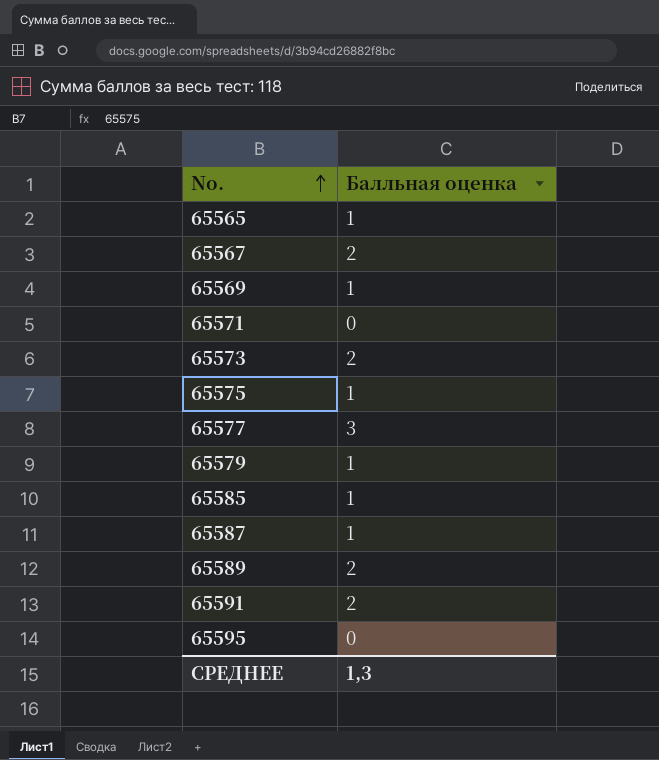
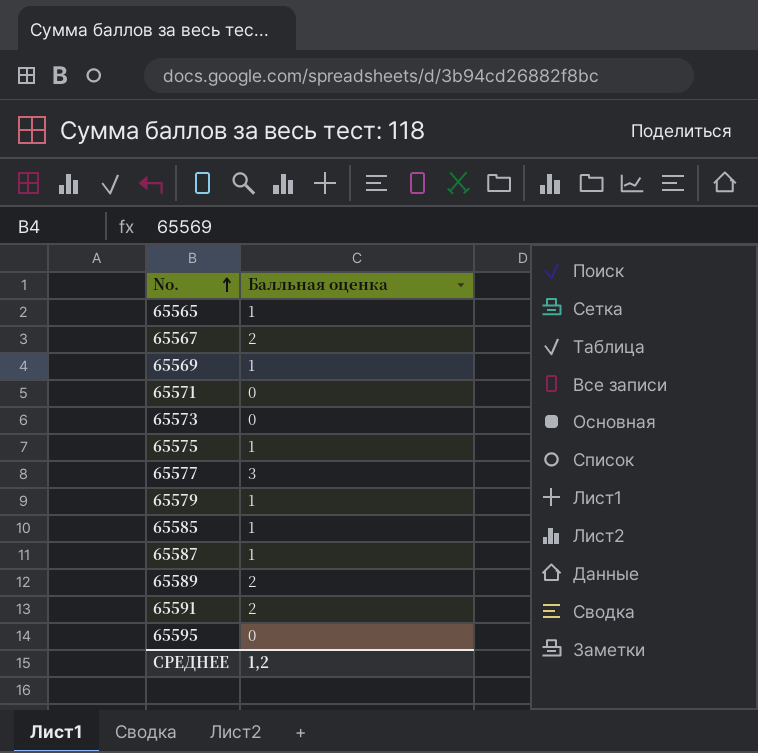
65573 | Балльная оценка: 2 -> 0
СРЕДНЕЕ | Балльная оценка: 1,3 -> 1,2

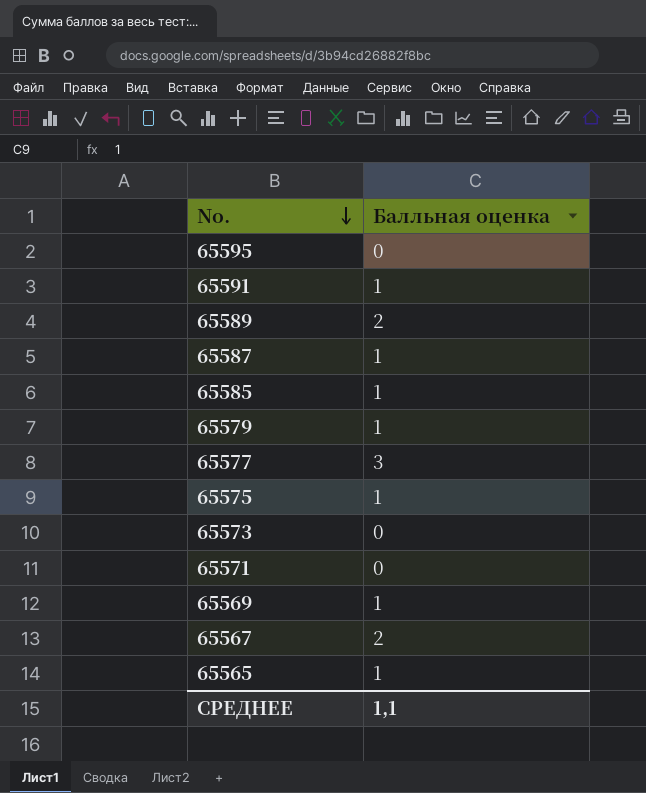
row order: No. ascending -> No. descending
65591 | Балльная оценка: 2 -> 1
СРЕДНЕЕ | Балльная оценка: 1,2 -> 1,1

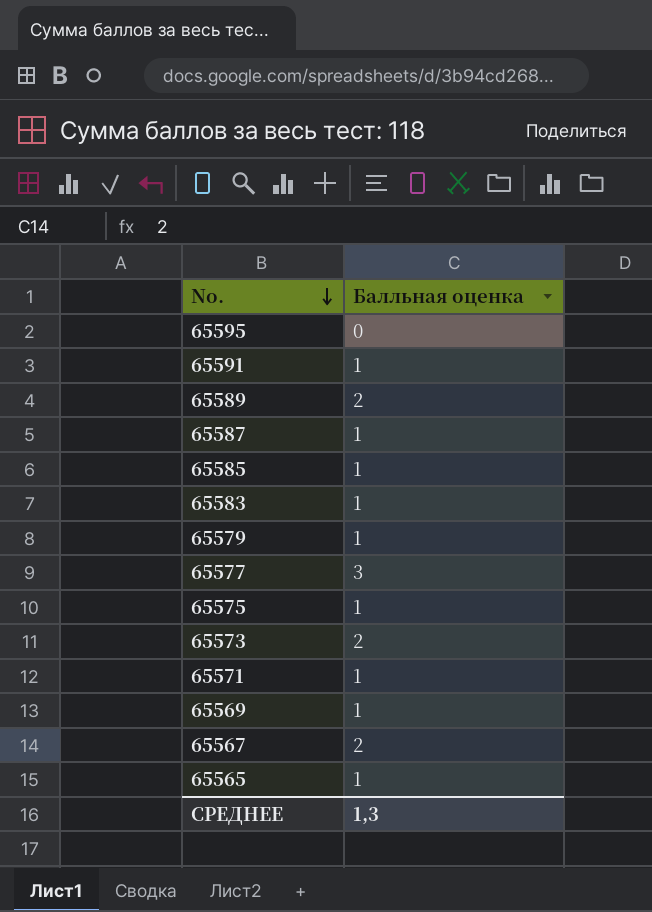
row 65583: none -> 1
65573 | Балльная оценка: 0 -> 2
65571 | Балльная оценка: 0 -> 1
СРЕДНЕЕ | Балльная оценка: 1,1 -> 1,3

